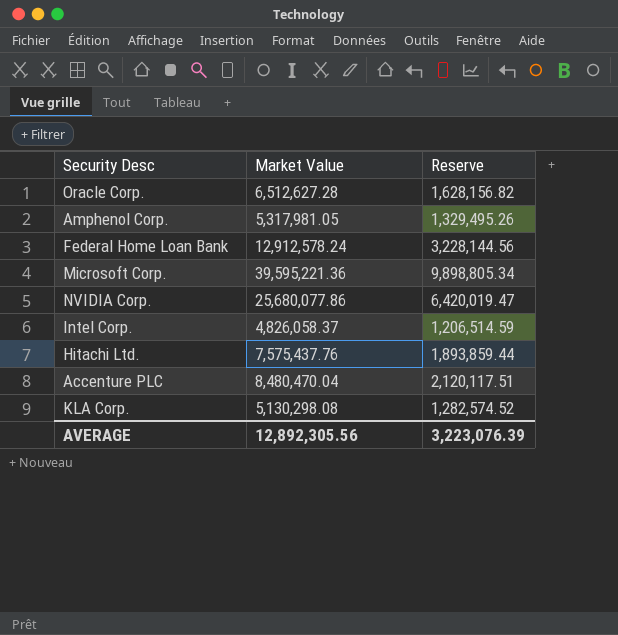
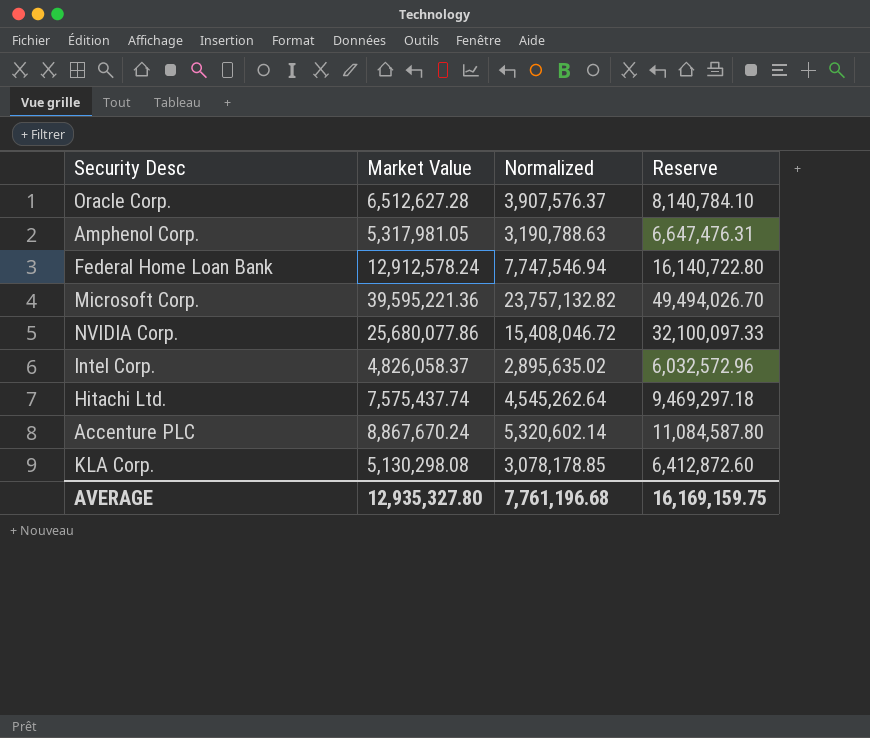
column Normalized | formula: none -> [Market Value] * 0.6
column Reserve | formula: [Market Value] * 0.25 -> [Market Value] * 1.25
Hitachi Ltd. | Market Value: 7,575,437.76 -> 7,575,437.74
Accenture PLC | Market Value: 8,480,470.04 -> 8,867,670.24
AVERAGE | Market Value: 12,892,305.56 -> 12,935,327.80
AVERAGE | Reserve: 3,223,076.39 -> 16,169,159.75

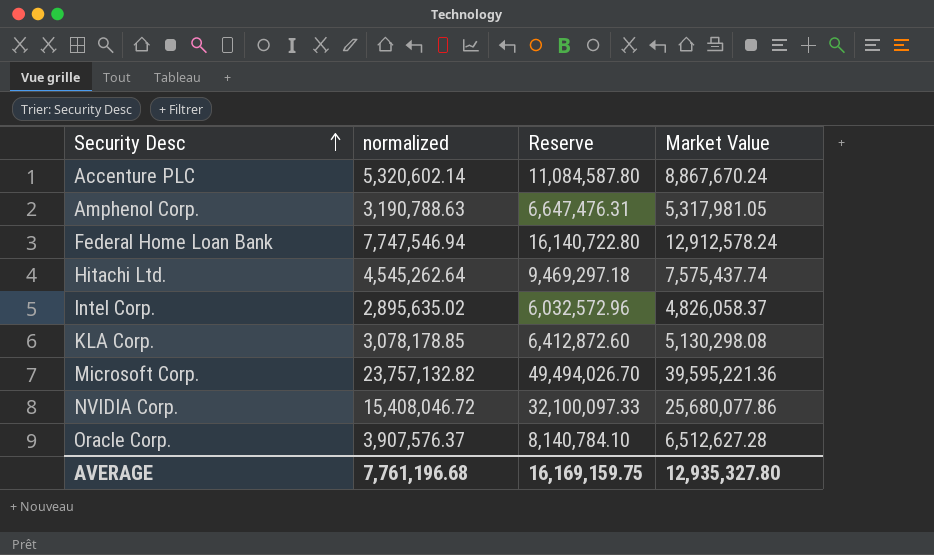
row order: none -> Security Desc ascending
column name: Normalized -> normalized
column Market Value | position: 2 -> 4

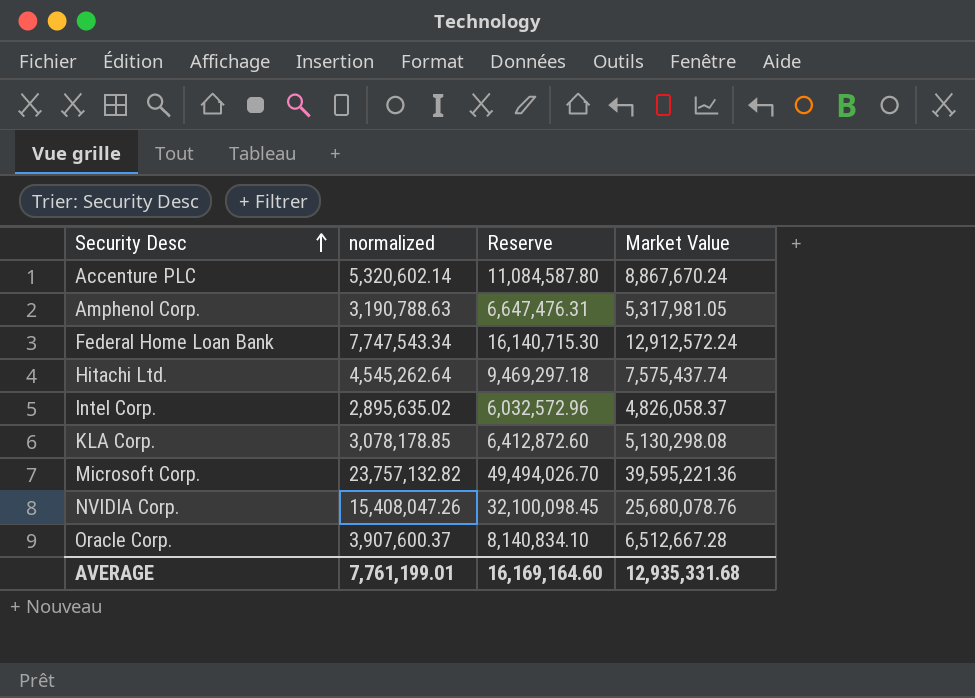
Federal Home Loan Bank | normalized: 7,747,546.94 -> 7,747,543.34
Federal Home Loan Bank | Reserve: 16,140,722.80 -> 16,140,715.30
Federal Home Loan Bank | Market Value: 12,912,578.24 -> 12,912,572.24
NVIDIA Corp. | normalized: 15,408,046.72 -> 15,408,047.26
NVIDIA Corp. | Reserve: 32,100,097.33 -> 32,100,098.45
NVIDIA Corp. | Market Value: 25,680,077.86 -> 25,680,078.76
Oracle Corp. | normalized: 3,907,576.37 -> 3,907,600.37
Oracle Corp. | Reserve: 8,140,784.10 -> 8,140,834.10
Oracle Corp. | Market Value: 6,512,627.28 -> 6,512,667.28
AVERAGE | normalized: 7,761,196.68 -> 7,761,199.01
AVERAGE | Reserve: 16,169,159.75 -> 16,169,164.60
AVERAGE | Market Value: 12,935,327.80 -> 12,935,331.68

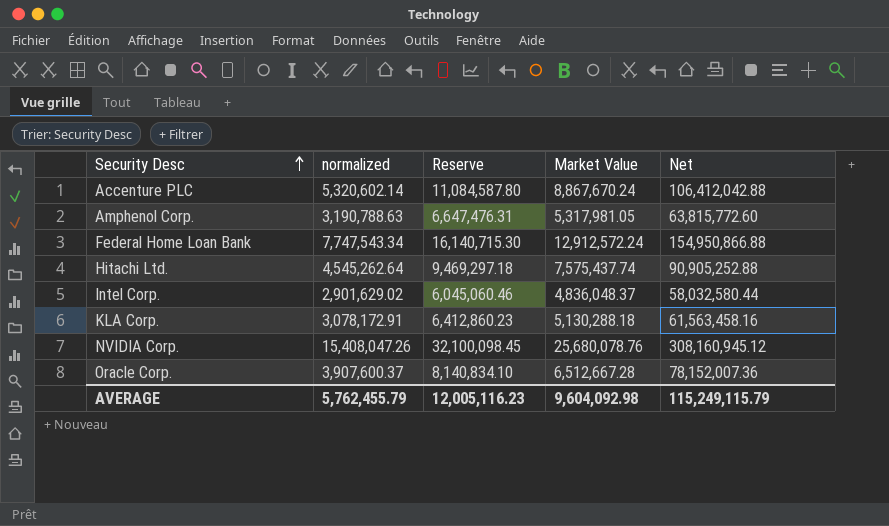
column Net | formula: none -> [Market Value] * 12
row Microsoft Corp.: 23,757,132.82 | 49,494,026.70 | 39,595,221.36 -> none
Intel Corp. | normalized: 2,895,635.02 -> 2,901,629.02
Intel Corp. | Reserve: 6,032,572.96 -> 6,045,060.46
Intel Corp. | Market Value: 4,826,058.37 -> 4,836,048.37
KLA Corp. | normalized: 3,078,178.85 -> 3,078,172.91
KLA Corp. | Reserve: 6,412,872.60 -> 6,412,860.23
KLA Corp. | Market Value: 5,130,298.08 -> 5,130,288.18
AVERAGE | normalized: 7,761,199.01 -> 5,762,455.79
AVERAGE | Reserve: 16,169,164.60 -> 12,005,116.23
AVERAGE | Market Value: 12,935,331.68 -> 9,604,092.98

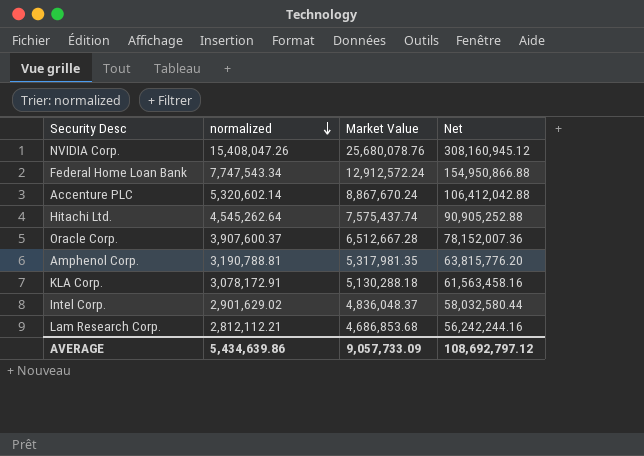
row order: Security Desc ascending -> normalized descending
column Reserve | formula: [Market Value] * 1.25 -> none
Amphenol Corp. | normalized: 3,190,788.63 -> 3,190,788.81
Amphenol Corp. | Market Value: 5,317,981.05 -> 5,317,981.35
Amphenol Corp. | Net: 63,815,772.60 -> 63,815,776.20
row Lam Research Corp.: none -> 2,812,112.21 | 4,686,853.68 | 56,242,244.16
AVERAGE | normalized: 5,762,455.79 -> 5,434,639.86
AVERAGE | Market Value: 9,604,092.98 -> 9,057,733.09
AVERAGE | Net: 115,249,115.79 -> 108,692,797.12

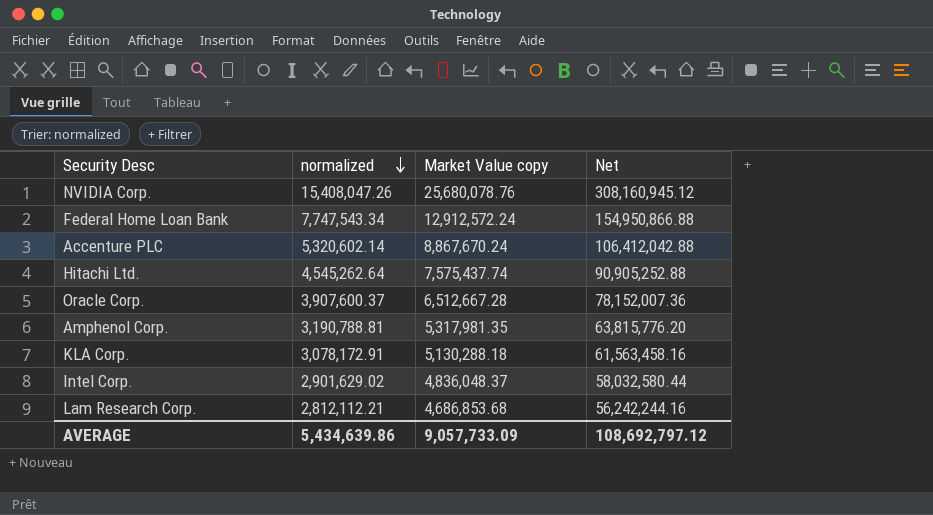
column name: Market Value -> Market Value copy

